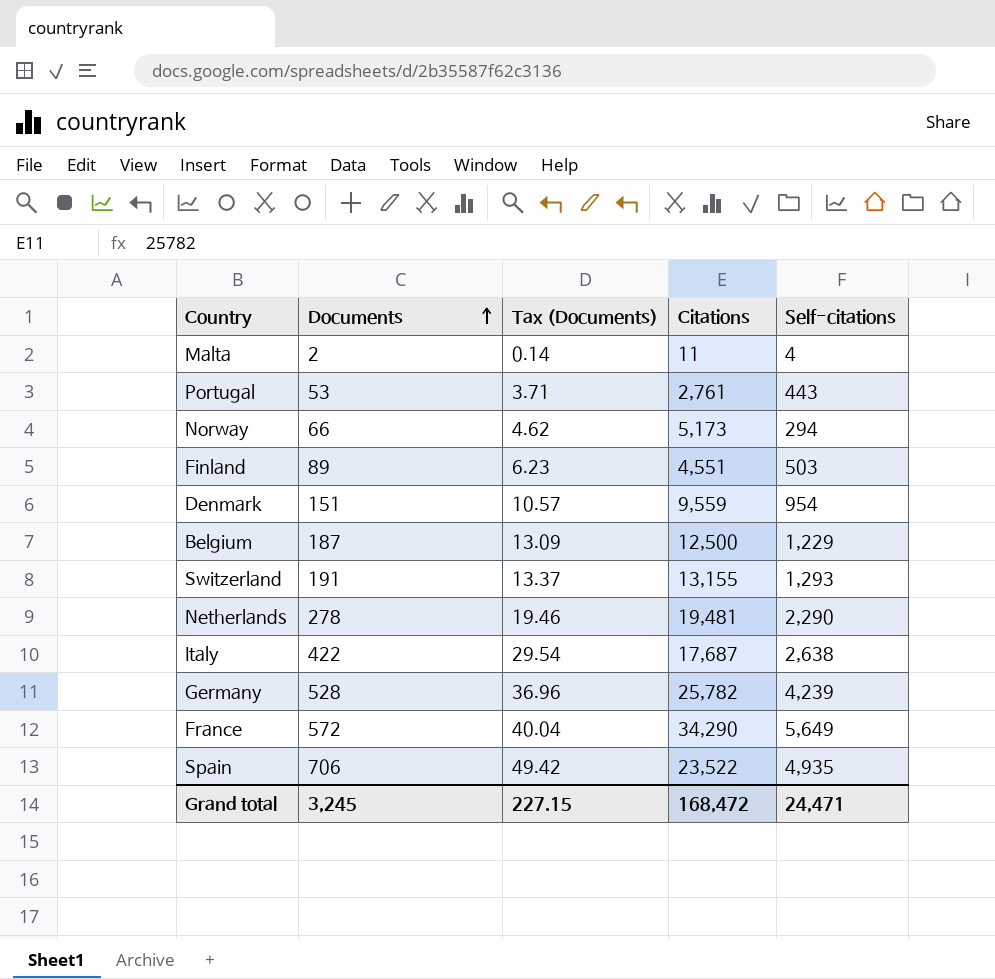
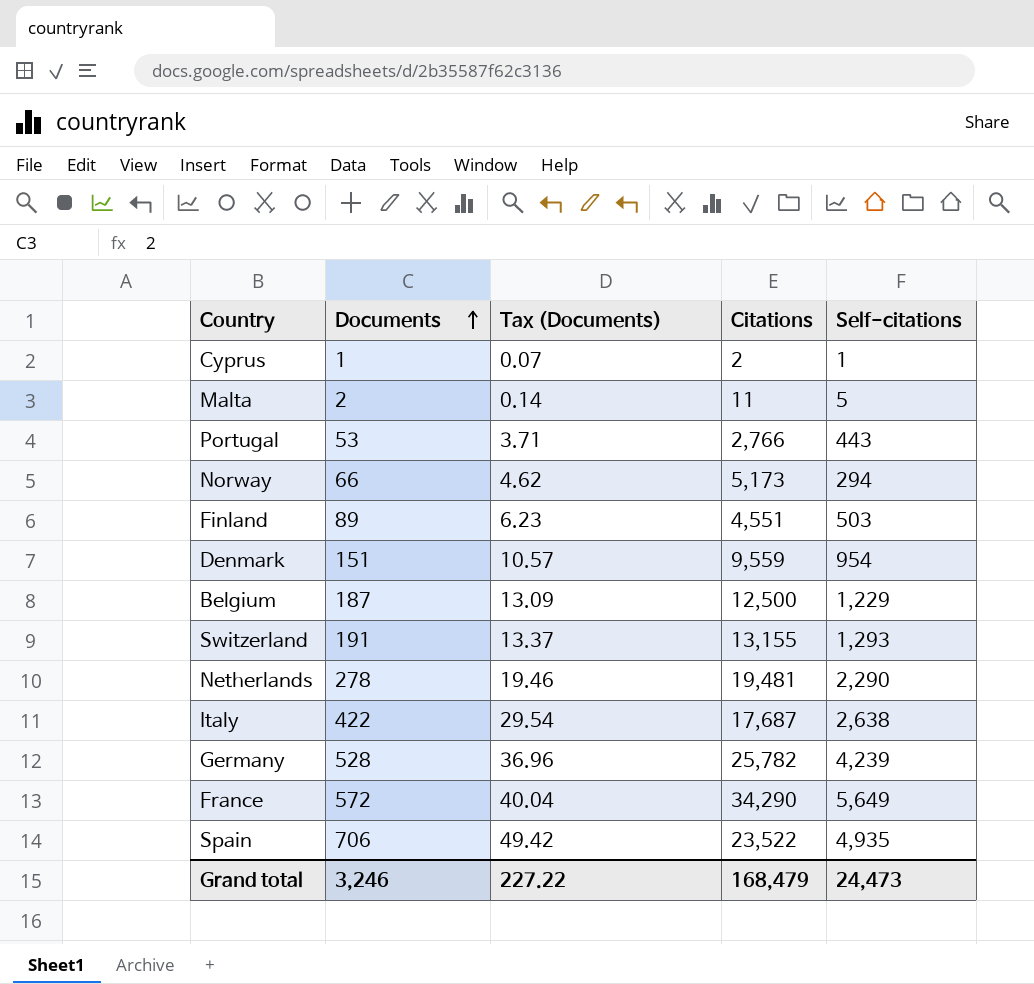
row Cyprus: none -> 1 | 0.07 | 2 | 1
Malta | Self-citations: 4 -> 5
Portugal | Citations: 2,761 -> 2,766
Grand total | Documents: 3,245 -> 3,246
Grand total | Tax (Documents): 227.15 -> 227.22
Grand total | Citations: 168,472 -> 168,479
Grand total | Self-citations: 24,471 -> 24,473

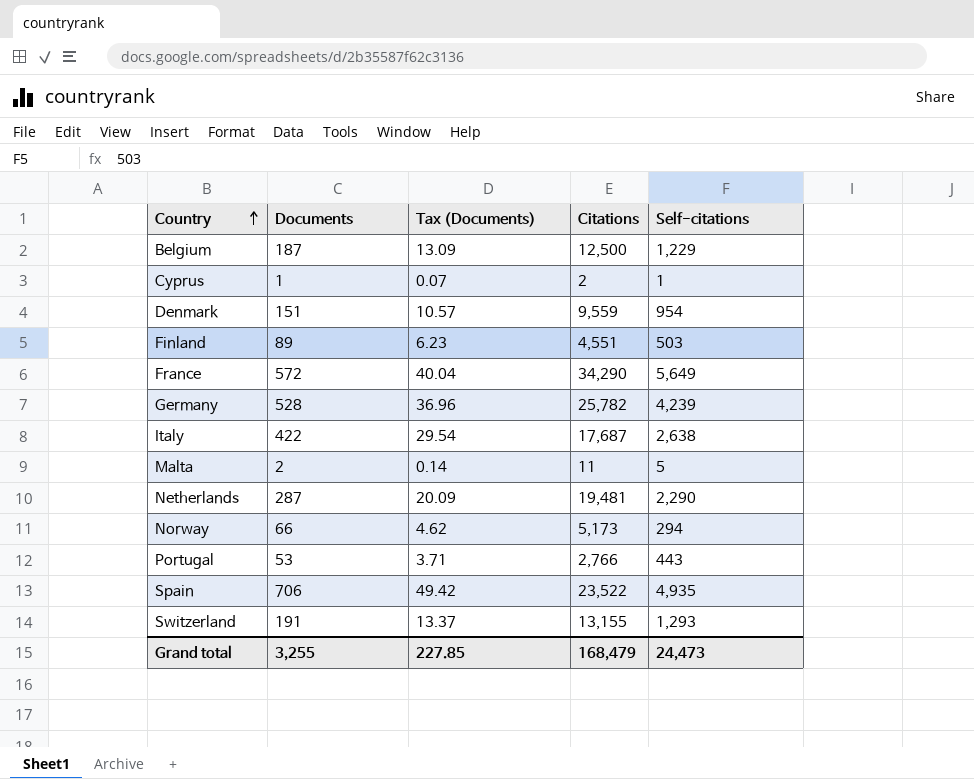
row order: Documents ascending -> Country ascending
Netherlands | Documents: 278 -> 287
Netherlands | Tax (Documents): 19.46 -> 20.09
Grand total | Documents: 3,246 -> 3,255
Grand total | Tax (Documents): 227.22 -> 227.85

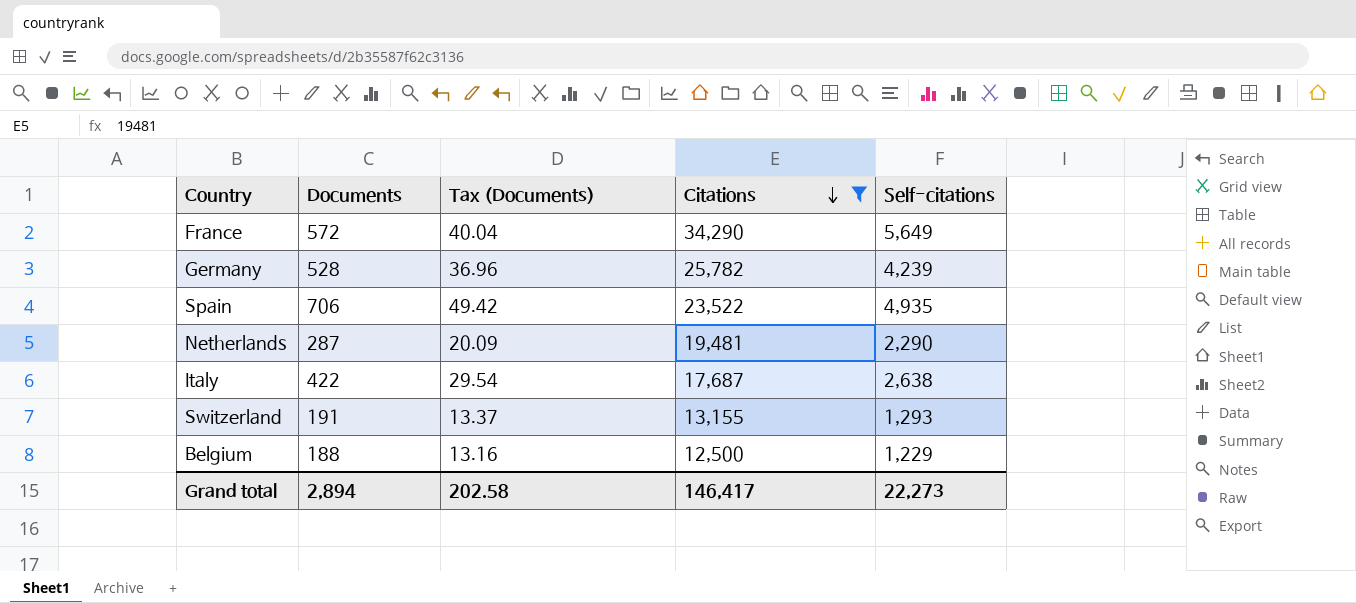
filter: none -> Citations >= 12,500
row order: Country ascending -> Citations descending
Belgium | Documents: 187 -> 188
Belgium | Tax (Documents): 13.09 -> 13.16
Grand total | Documents: 3,255 -> 2,894
Grand total | Tax (Documents): 227.85 -> 202.58
Grand total | Citations: 168,479 -> 146,417
Grand total | Self-citations: 24,473 -> 22,273

